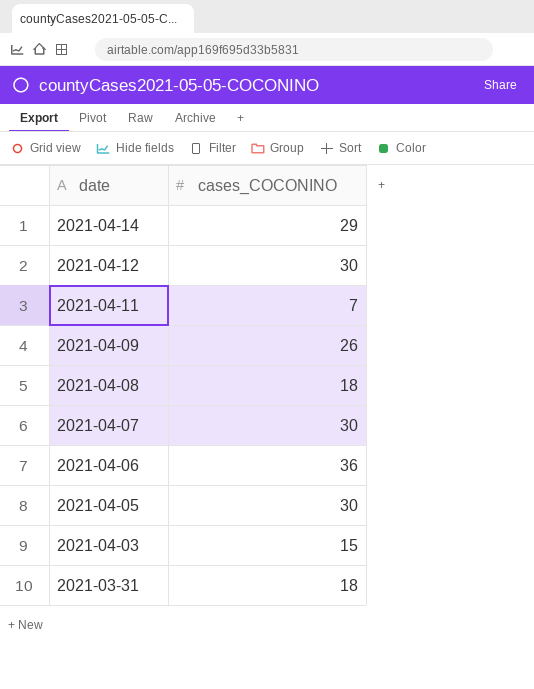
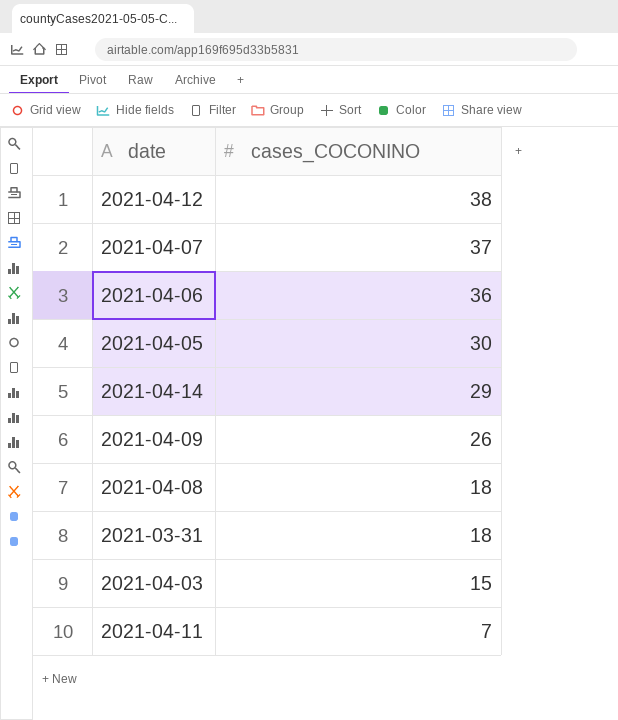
row order: date descending -> cases_COCONINO descending
2021-04-12 | cases_COCONINO: 30 -> 38
2021-04-07 | cases_COCONINO: 30 -> 37

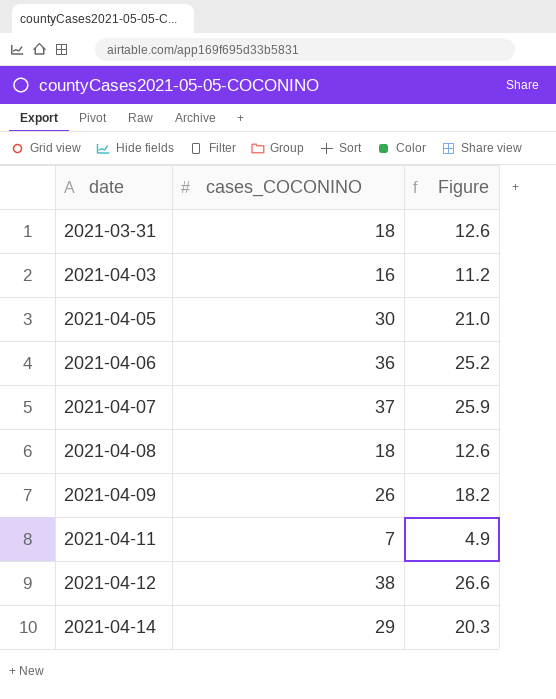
row order: cases_COCONINO descending -> date ascending
column Figure | formula: none -> [cases_COCONINO] * 0.7
2021-04-03 | cases_COCONINO: 15 -> 16

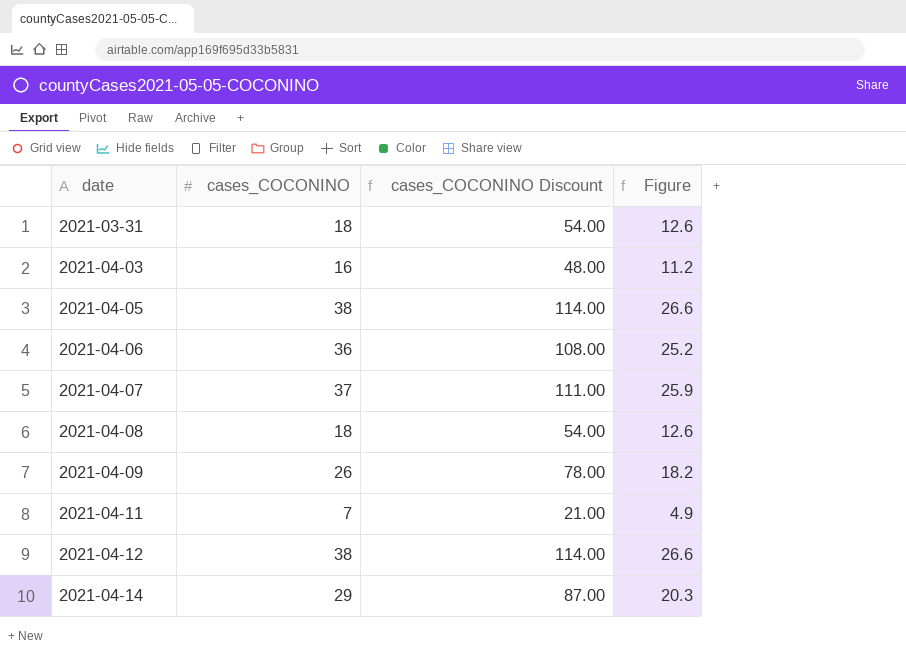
column cases_COCONINO Discount | formula: none -> [cases_COCONINO] * 3
2021-04-05 | cases_COCONINO: 30 -> 38
2021-04-05 | Figure: 21.0 -> 26.6

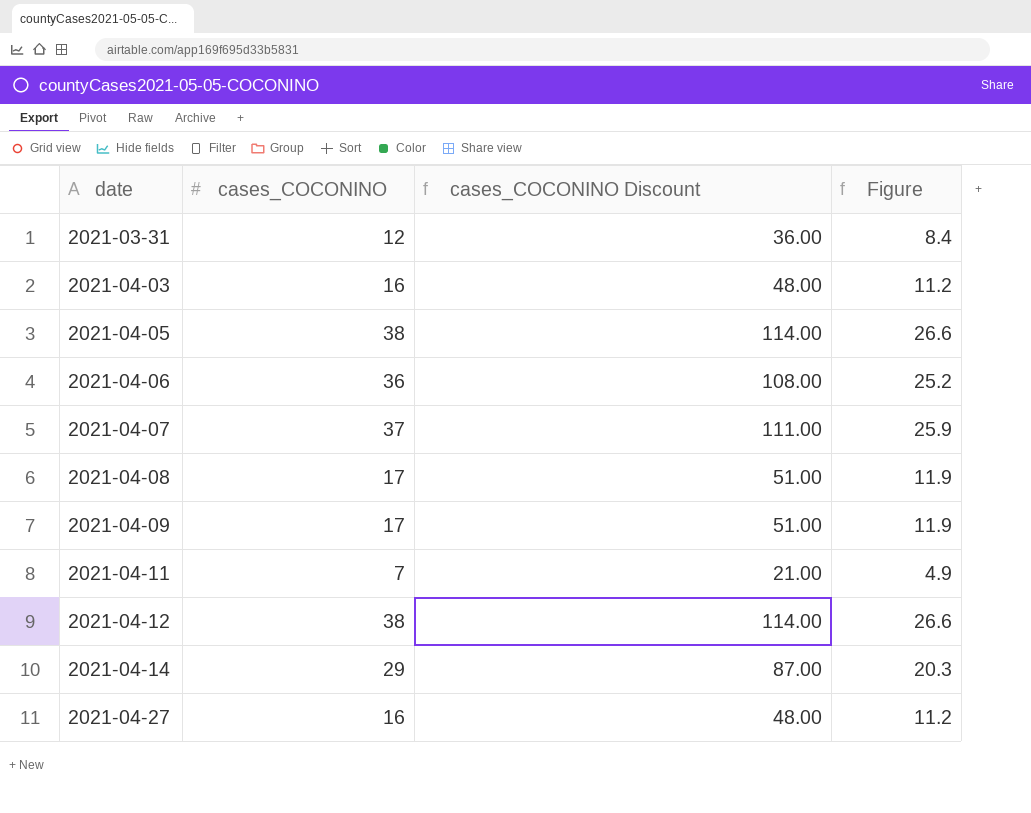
2021-03-31 | cases_COCONINO: 18 -> 12
2021-03-31 | cases_COCONINO Discount: 54.00 -> 36.00
2021-03-31 | Figure: 12.6 -> 8.4
2021-04-08 | cases_COCONINO: 18 -> 17
2021-04-08 | cases_COCONINO Discount: 54.00 -> 51.00
2021-04-08 | Figure: 12.6 -> 11.9
2021-04-09 | cases_COCONINO: 26 -> 17
2021-04-09 | cases_COCONINO Discount: 78.00 -> 51.00
2021-04-09 | Figure: 18.2 -> 11.9
row 2021-04-27: none -> 16 | 48.00 | 11.2

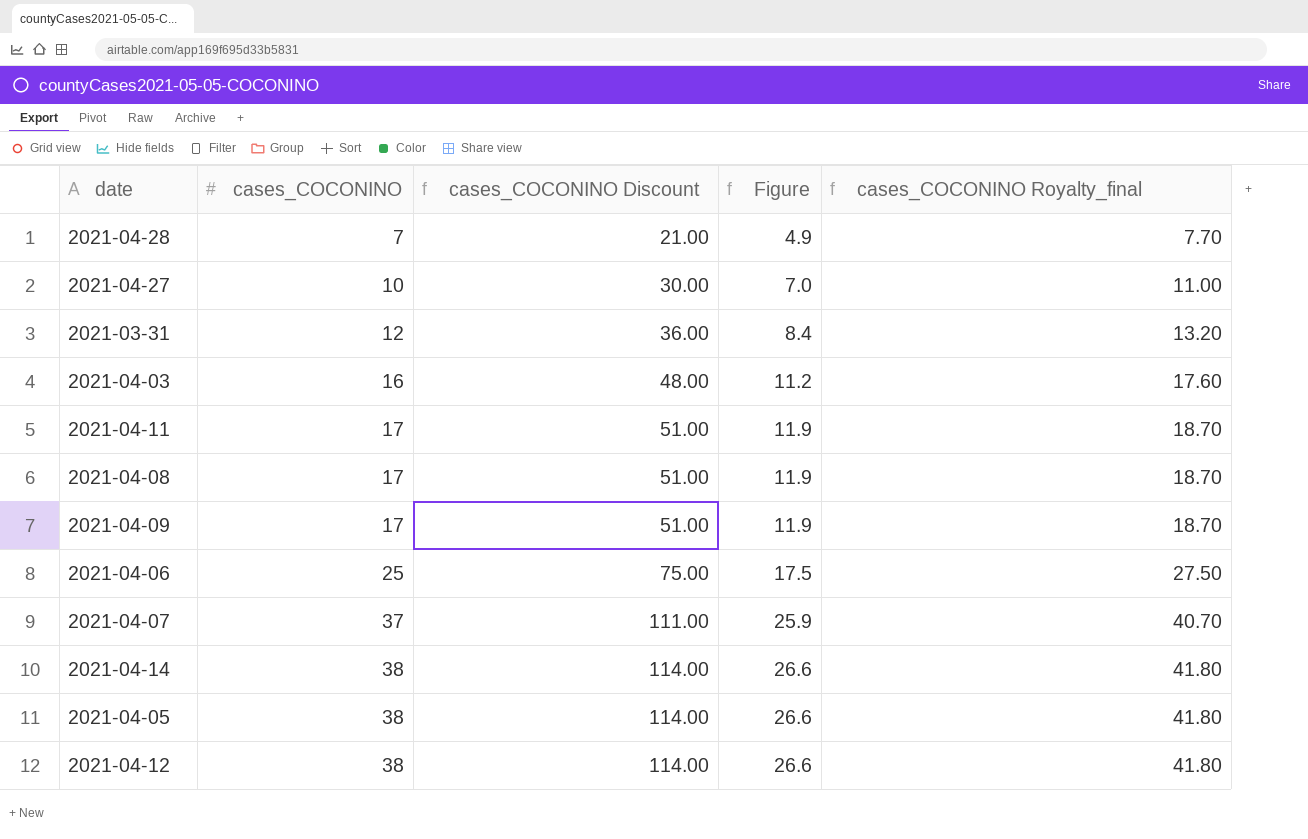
row order: date ascending -> cases_COCONINO ascending
column cases_COCONINO Royalty_final | formula: none -> [cases_COCONINO] * 1.1
row 2021-04-28: none -> 7 | 21.00 | 4.9 | 7.70
2021-04-27 | cases_COCONINO: 16 -> 10
2021-04-27 | cases_COCONINO Discount: 48.00 -> 30.00
2021-04-27 | Figure: 11.2 -> 7.0
2021-04-11 | cases_COCONINO: 7 -> 17
2021-04-11 | cases_COCONINO Discount: 21.00 -> 51.00
2021-04-11 | Figure: 4.9 -> 11.9
2021-04-06 | cases_COCONINO: 36 -> 25
2021-04-06 | cases_COCONINO Discount: 108.00 -> 75.00
2021-04-06 | Figure: 25.2 -> 17.5
2021-04-14 | cases_COCONINO: 29 -> 38
2021-04-14 | cases_COCONINO Discount: 87.00 -> 114.00
2021-04-14 | Figure: 20.3 -> 26.6

